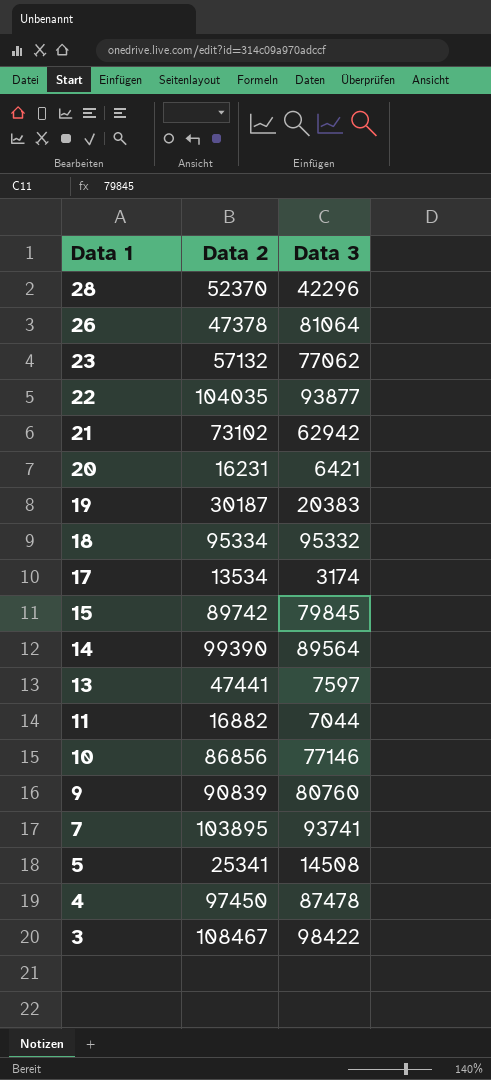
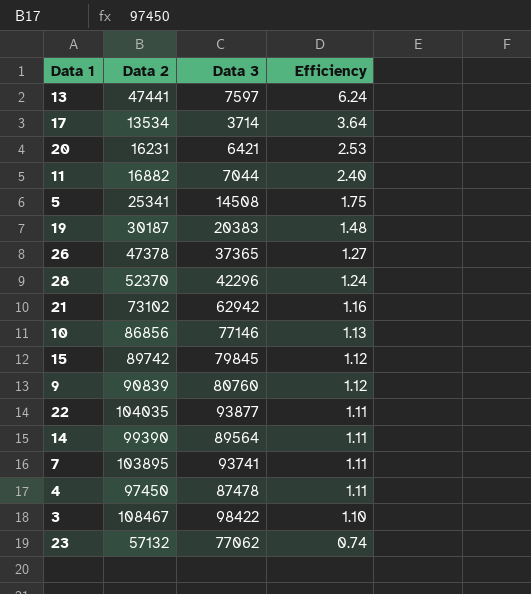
row order: Data 1 descending -> Efficiency descending
column Efficiency | formula: none -> [Data 2] / [Data 3]
row 18: 95334 | 95332 -> none
17 | Data 3: 3174 -> 3714
26 | Data 3: 81064 -> 37365

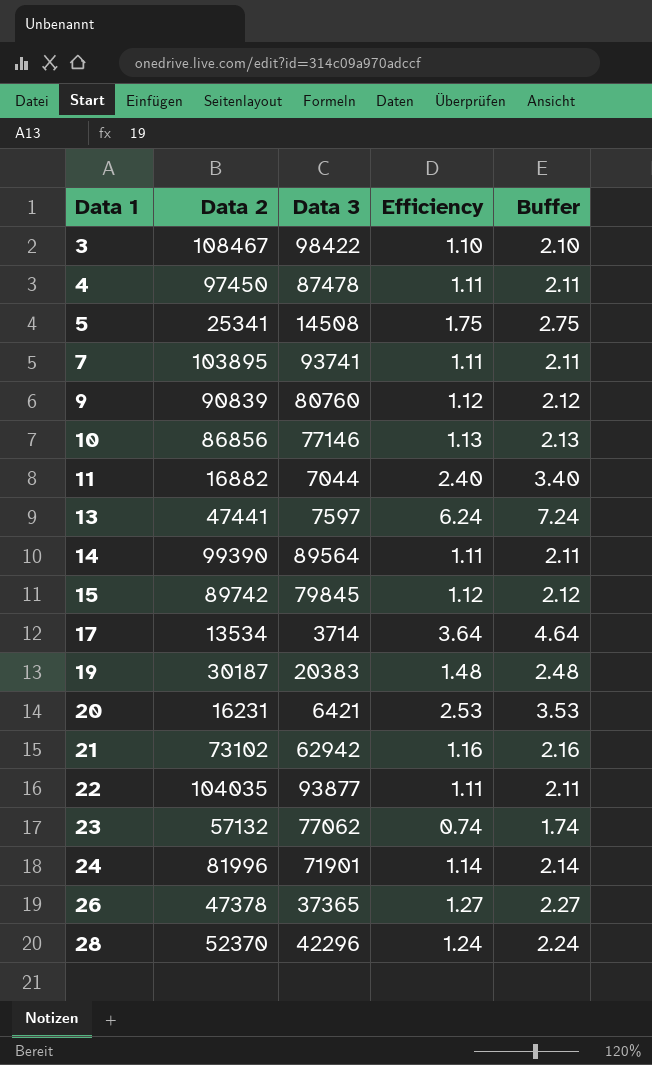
row order: Efficiency descending -> Data 1 ascending
column Buffer | formula: none -> [Efficiency] + 1
row 24: none -> 81996 | 71901 | 1.14 | 2.14

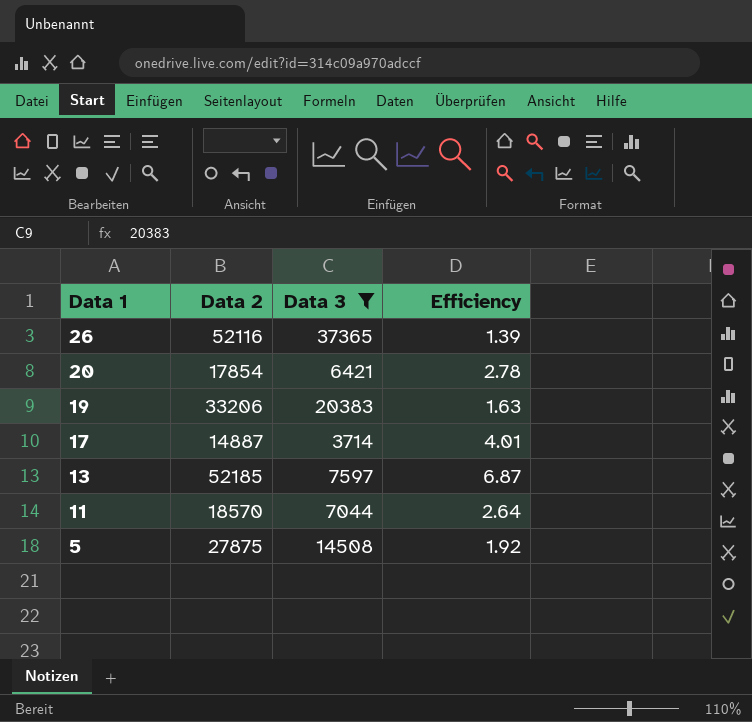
filter: none -> Data 3 <= 37365
row order: Data 1 ascending -> Data 1 descending
column Buffer | formula: [Efficiency] + 1 -> none
26 | Data 2: 47378 -> 52116
26 | Efficiency: 1.27 -> 1.39
20 | Data 2: 16231 -> 17854
20 | Efficiency: 2.53 -> 2.78
19 | Data 2: 30187 -> 33206
19 | Efficiency: 1.48 -> 1.63
17 | Data 2: 13534 -> 14887
17 | Efficiency: 3.64 -> 4.01
13 | Data 2: 47441 -> 52185
13 | Efficiency: 6.24 -> 6.87
11 | Data 2: 16882 -> 18570
11 | Efficiency: 2.40 -> 2.64
5 | Data 2: 25341 -> 27875
5 | Efficiency: 1.75 -> 1.92

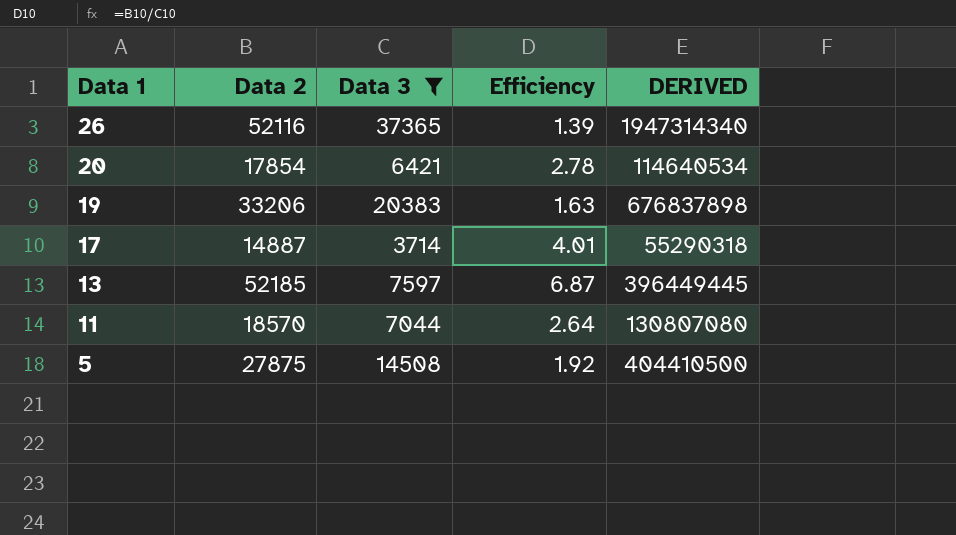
column DERIVED | formula: none -> [Data 2] * [Data 3]

